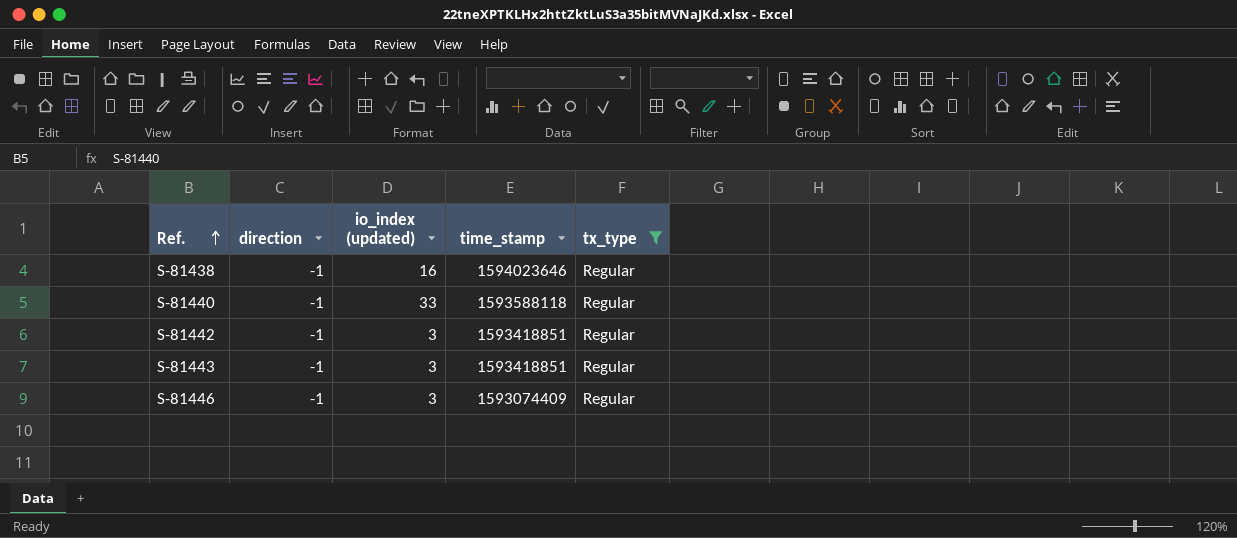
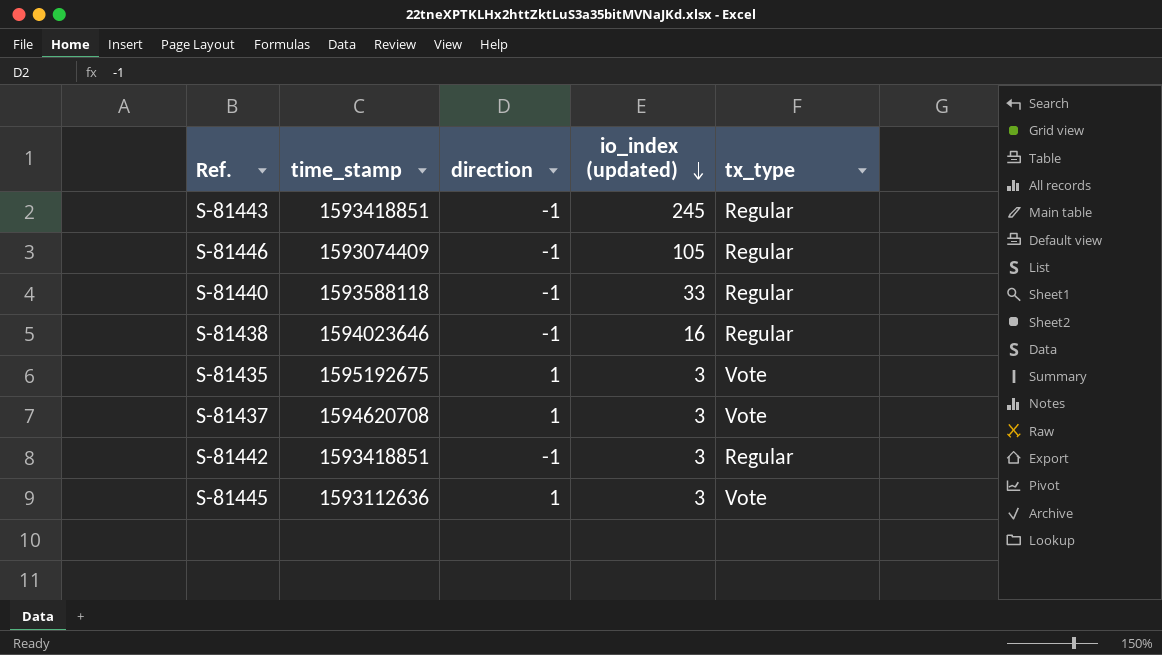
filter: tx_type = Regular -> none
row order: Ref. ascending -> io_index (updated) descending
column time_stamp | position: 4 -> 2
S-81443 | io_index (updated): 3 -> 245
S-81446 | io_index (updated): 3 -> 105

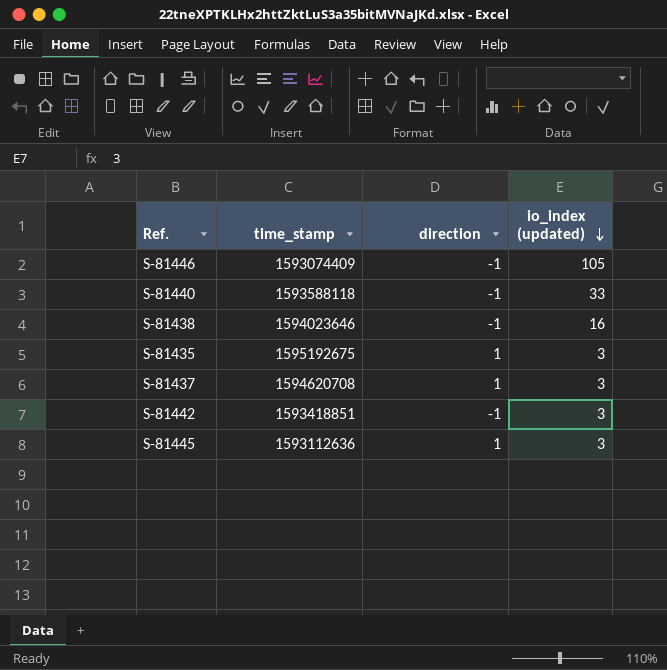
column tx_type | position: 5 -> none
row S-81443: 1593418851 | -1 | 245 | Regular -> none

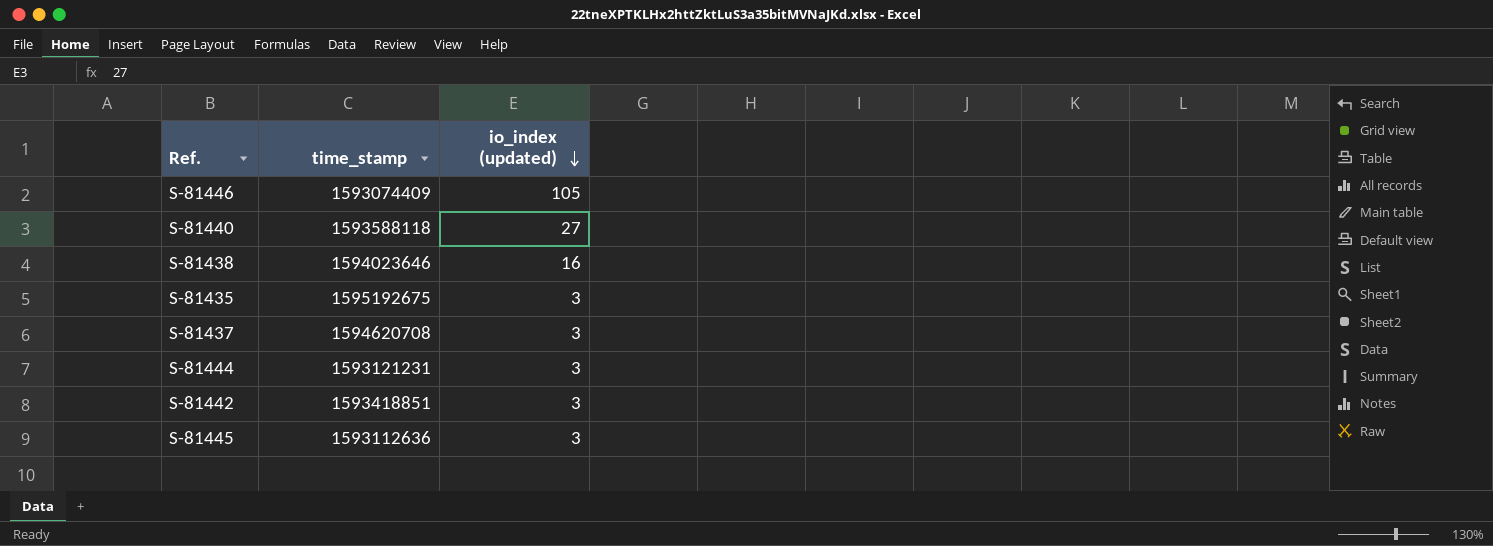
column direction | position: 3 -> none
S-81440 | io_index (updated): 33 -> 27
row S-81444: none -> 1593121231 | 3

